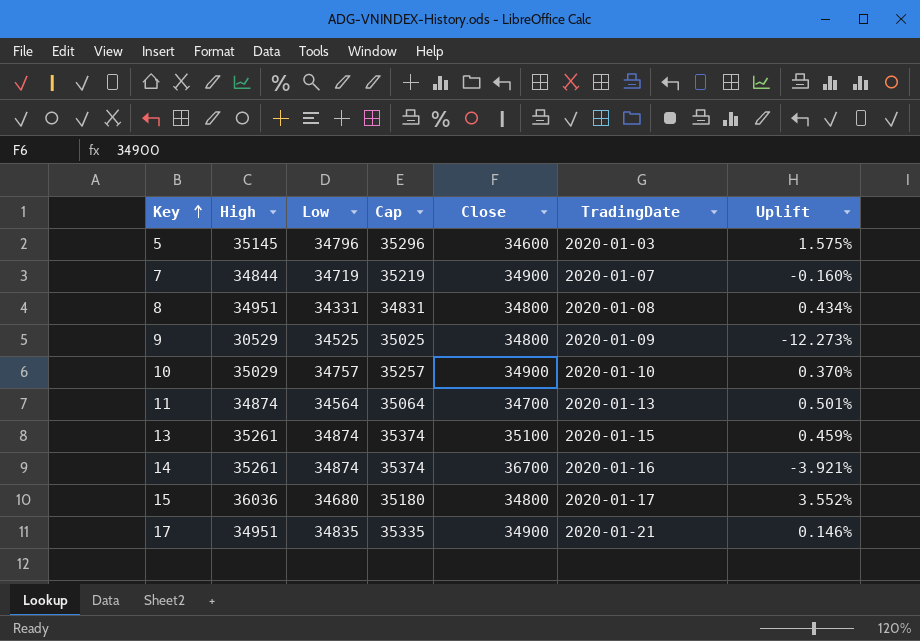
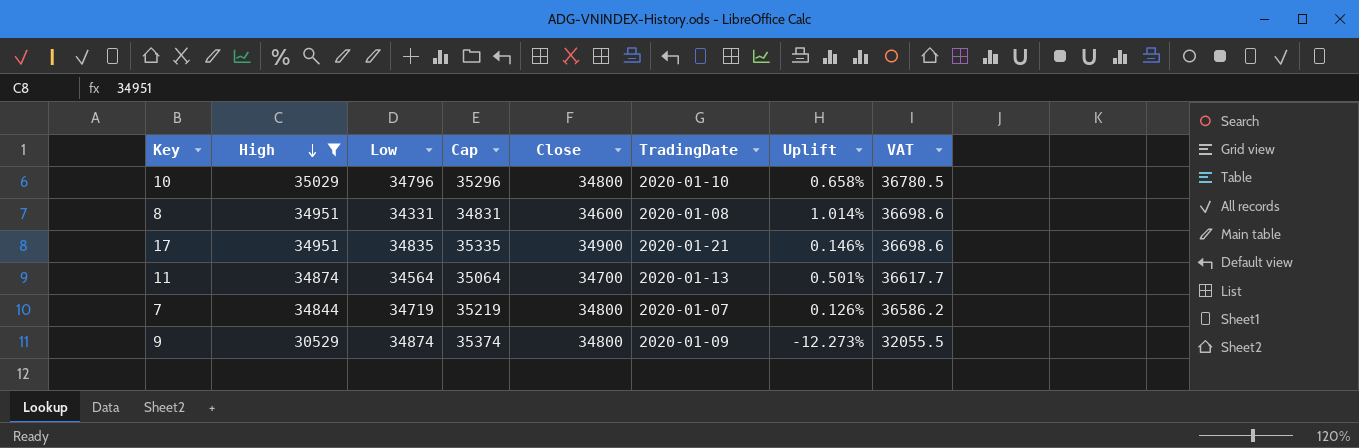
filter: none -> High <= 35029
row order: Key ascending -> High descending
column VAT | formula: none -> [High] * 1.05
10 | Low: 34757 -> 34796
10 | Cap: 35257 -> 35296
10 | Close: 34900 -> 34800
10 | Uplift: 0.370% -> 0.658%
8 | Close: 34800 -> 34600
8 | Uplift: 0.434% -> 1.014%
7 | Close: 34900 -> 34800
7 | Uplift: -0.160% -> 0.126%
9 | Low: 34525 -> 34874
9 | Cap: 35025 -> 35374

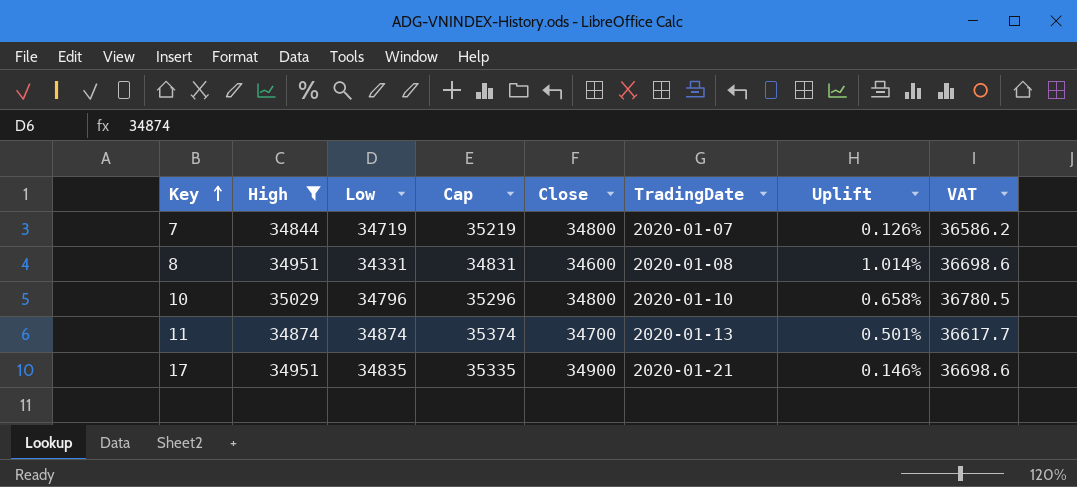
row order: High descending -> Key ascending
row 9: 30529 | 34874 | 35374 | 34800 | 2020-01-09 | -12.273% | 32055.5 -> none
11 | Low: 34564 -> 34874
11 | Cap: 35064 -> 35374

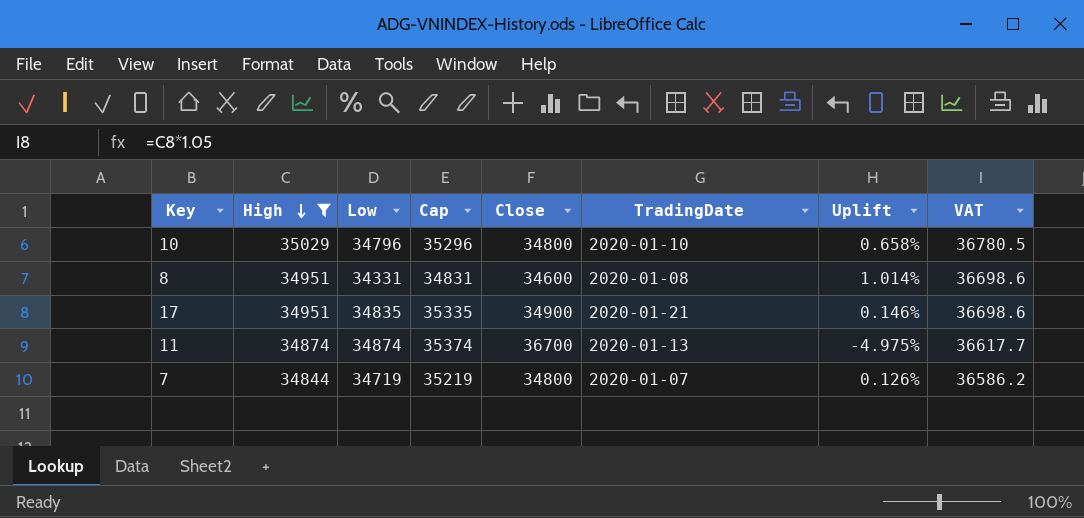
row order: Key ascending -> High descending
11 | Close: 34700 -> 36700
11 | Uplift: 0.501% -> -4.975%

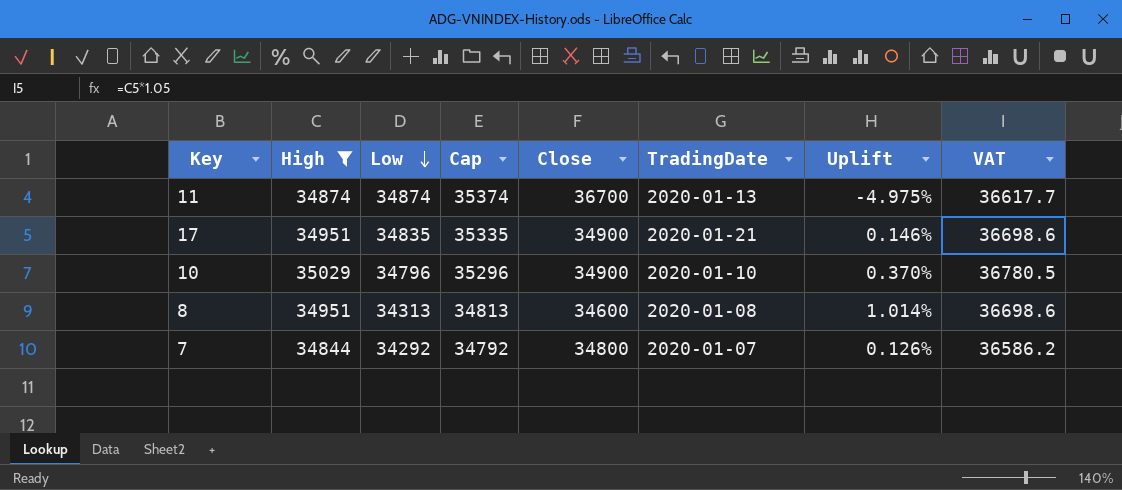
row order: High descending -> Low descending
10 | Close: 34800 -> 34900
10 | Uplift: 0.658% -> 0.370%
8 | Low: 34331 -> 34313
8 | Cap: 34831 -> 34813
7 | Low: 34719 -> 34292
7 | Cap: 35219 -> 34792

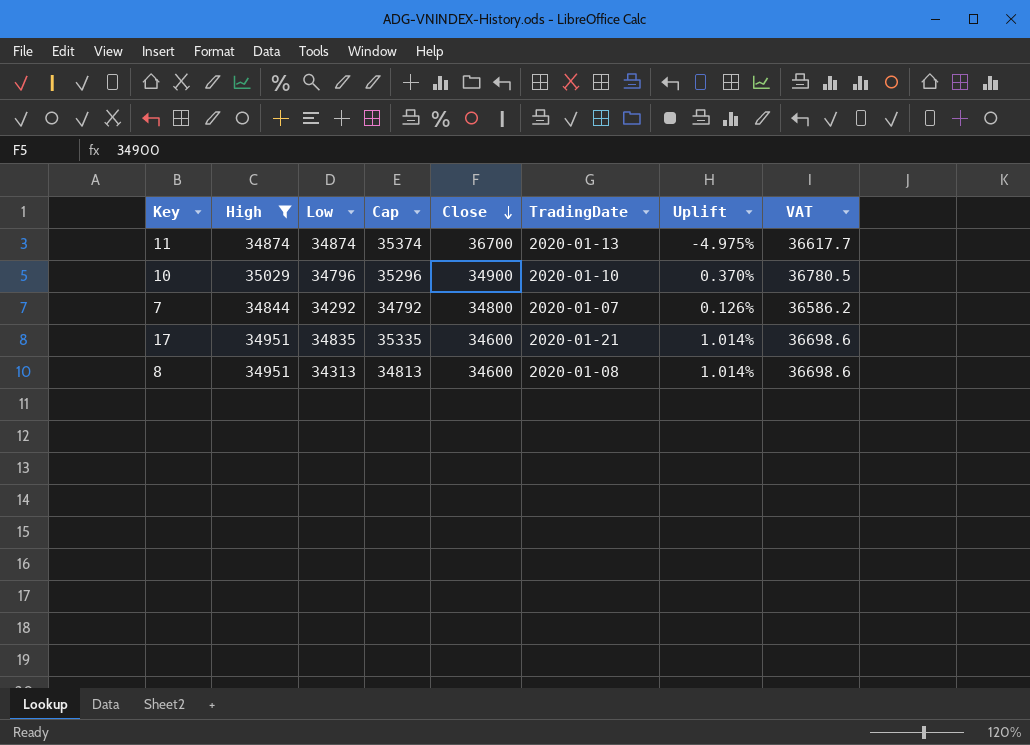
row order: Low descending -> Close descending
17 | Close: 34900 -> 34600
17 | Uplift: 0.146% -> 1.014%

